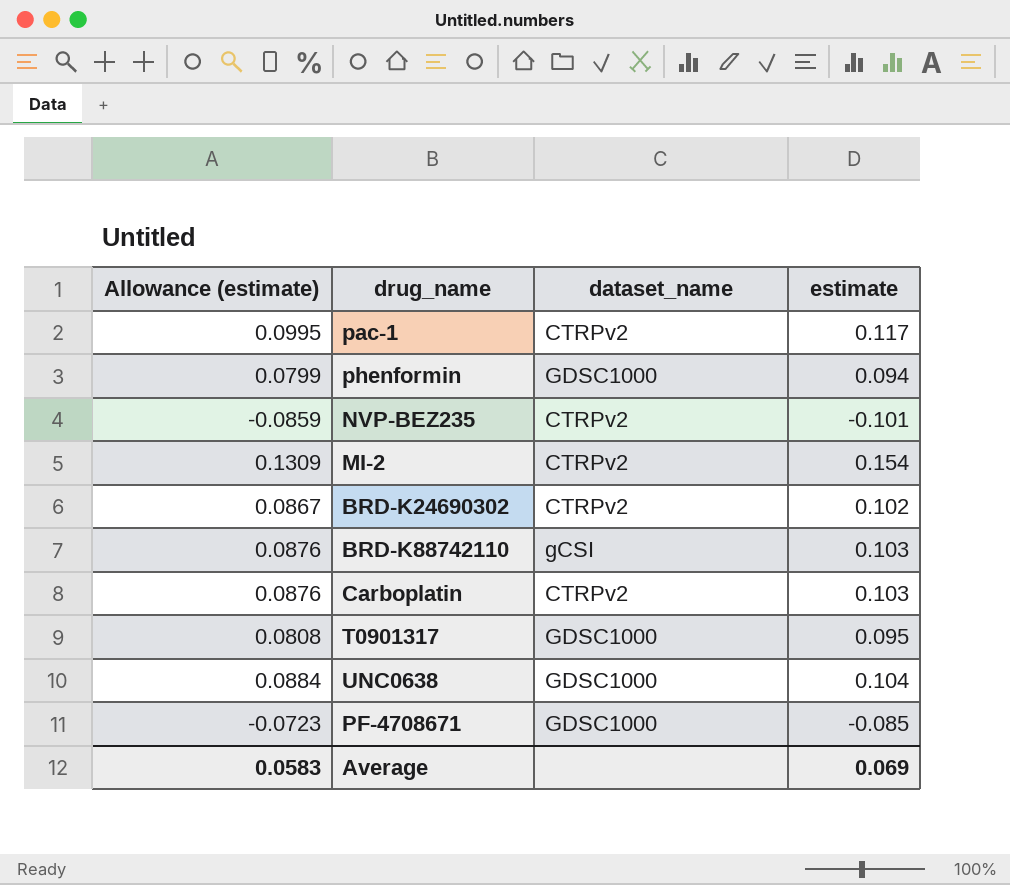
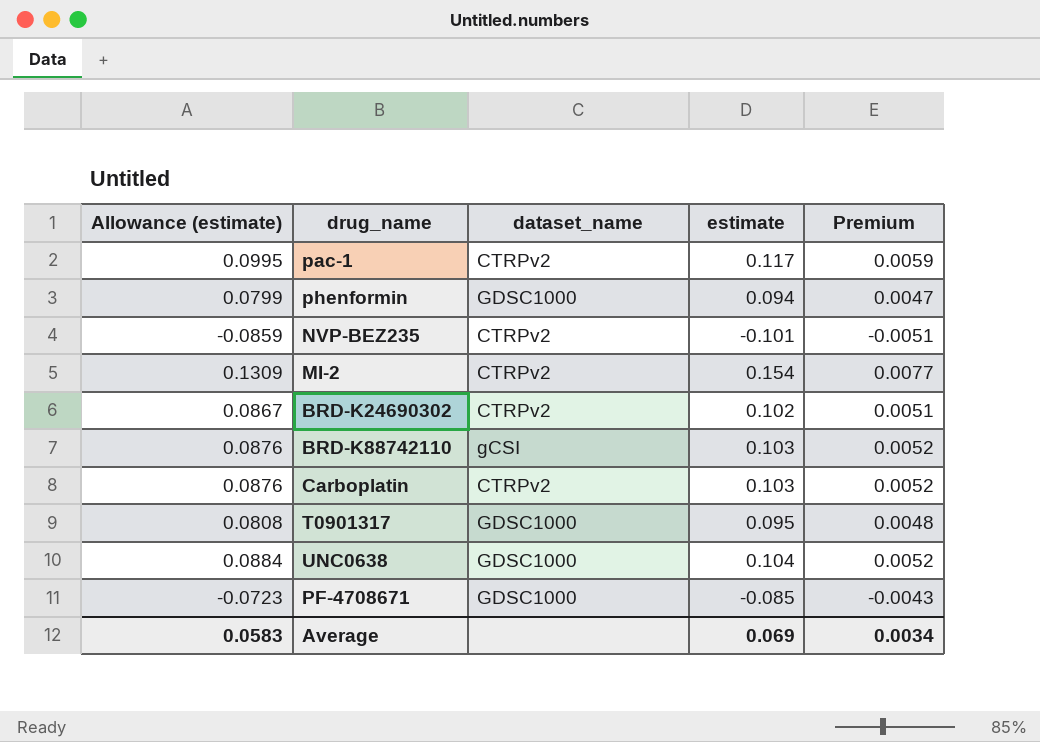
column Premium | formula: none -> [estimate] * 0.05

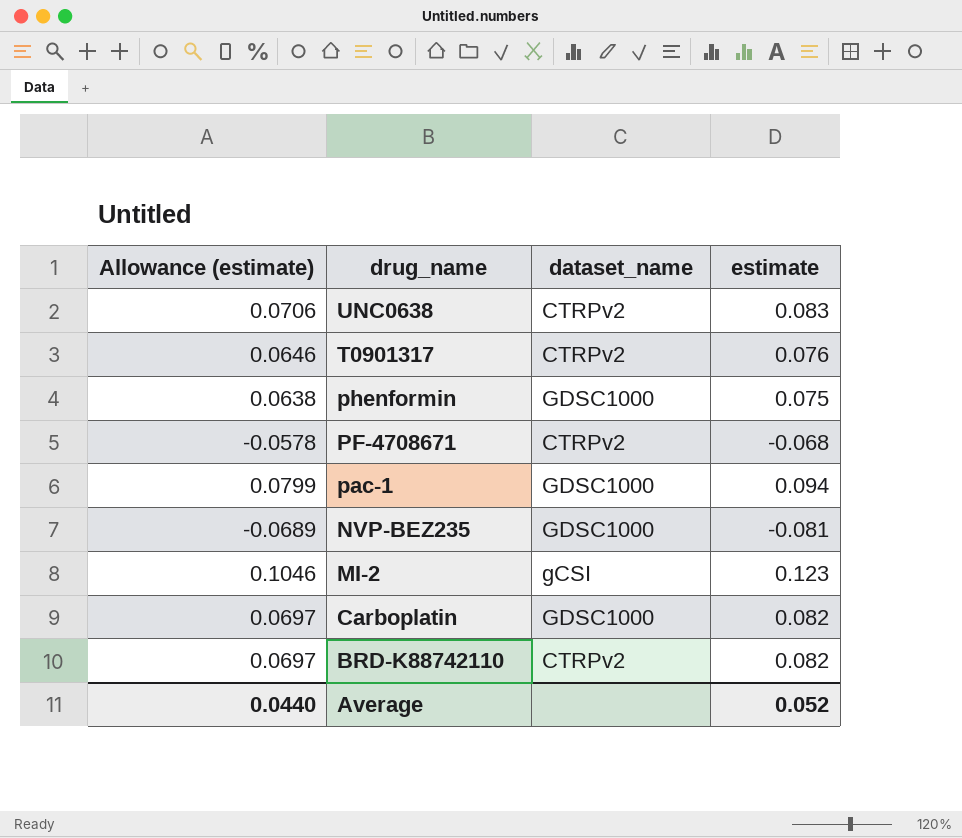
row order: none -> drug_name descending
column Premium | formula: [estimate] * 0.05 -> none
row BRD-K24690302: 0.0867 | CTRPv2 | 0.102 | 0.0051 -> none
UNC0638 | Allowance (estimate): 0.0884 -> 0.0706
UNC0638 | dataset_name: GDSC1000 -> CTRPv2
UNC0638 | estimate: 0.104 -> 0.083
T0901317 | Allowance (estimate): 0.0808 -> 0.0646
T0901317 | dataset_name: GDSC1000 -> CTRPv2
T0901317 | estimate: 0.095 -> 0.076
phenformin | Allowance (estimate): 0.0799 -> 0.0638
phenformin | estimate: 0.094 -> 0.075
PF-4708671 | Allowance (estimate): -0.0723 -> -0.0578
PF-4708671 | dataset_name: GDSC1000 -> CTRPv2
PF-4708671 | estimate: -0.085 -> -0.068
pac-1 | Allowance (estimate): 0.0995 -> 0.0799
pac-1 | dataset_name: CTRPv2 -> GDSC1000
pac-1 | estimate: 0.117 -> 0.094
NVP-BEZ235 | Allowance (estimate): -0.0859 -> -0.0689
NVP-BEZ235 | dataset_name: CTRPv2 -> GDSC1000
NVP-BEZ235 | estimate: -0.101 -> -0.081
MI-2 | Allowance (estimate): 0.1309 -> 0.1046
MI-2 | dataset_name: CTRPv2 -> gCSI
MI-2 | estimate: 0.154 -> 0.123
Carboplatin | Allowance (estimate): 0.0876 -> 0.0697
Carboplatin | dataset_name: CTRPv2 -> GDSC1000
Carboplatin | estimate: 0.103 -> 0.082
BRD-K88742110 | Allowance (estimate): 0.0876 -> 0.0697
BRD-K88742110 | dataset_name: gCSI -> CTRPv2
BRD-K88742110 | estimate: 0.103 -> 0.082
Average | Allowance (estimate): 0.0583 -> 0.0440
Average | estimate: 0.069 -> 0.052

